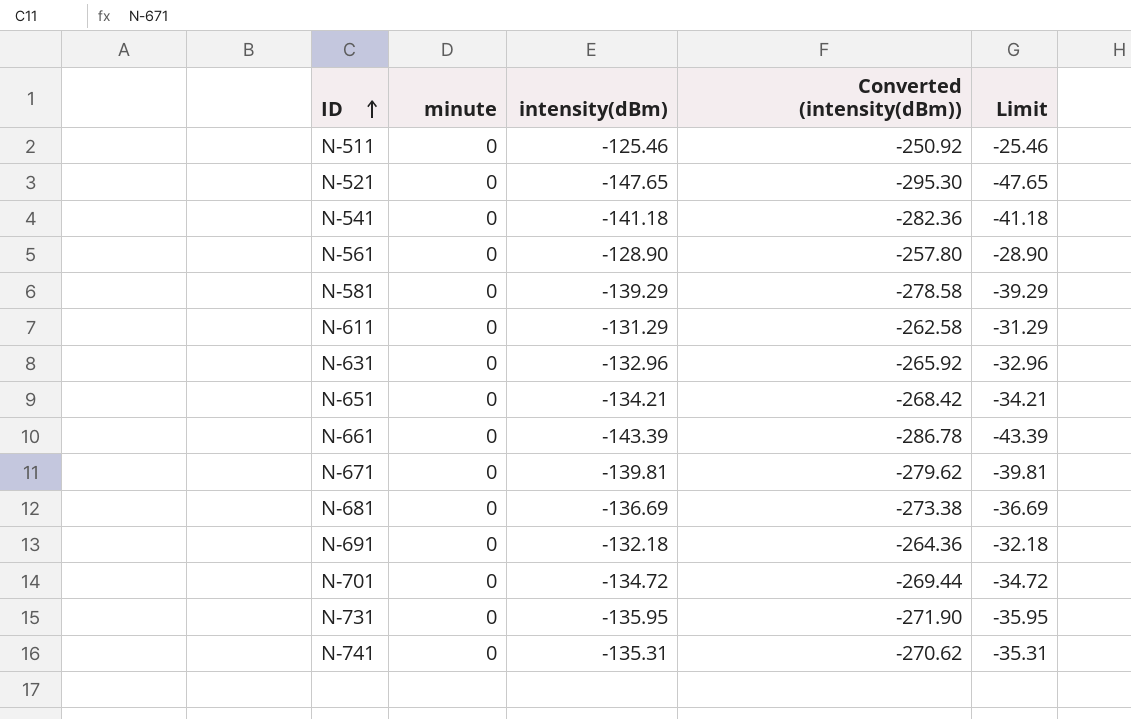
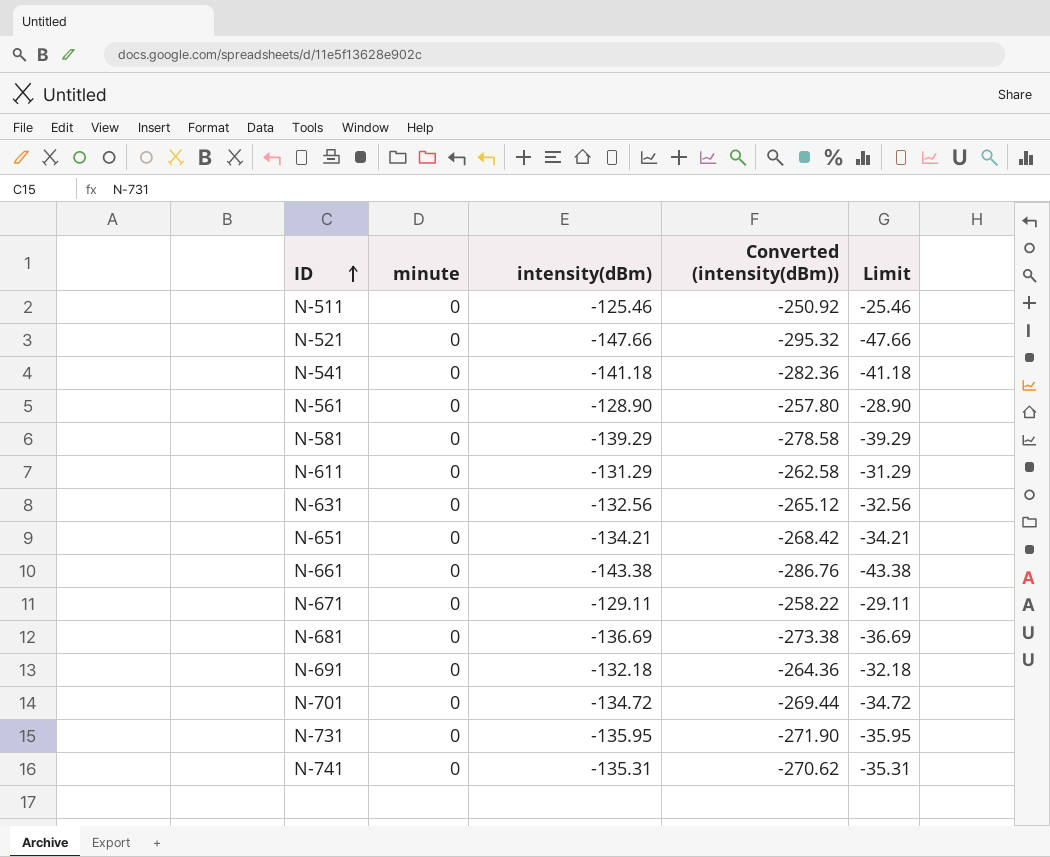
N-521 | intensity(dBm): -147.65 -> -147.66
N-521 | Converted (intensity(dBm)): -295.30 -> -295.32
N-521 | Limit: -47.65 -> -47.66
N-631 | intensity(dBm): -132.96 -> -132.56
N-631 | Converted (intensity(dBm)): -265.92 -> -265.12
N-631 | Limit: -32.96 -> -32.56
N-661 | intensity(dBm): -143.39 -> -143.38
N-661 | Converted (intensity(dBm)): -286.78 -> -286.76
N-661 | Limit: -43.39 -> -43.38
N-671 | intensity(dBm): -139.81 -> -129.11
N-671 | Converted (intensity(dBm)): -279.62 -> -258.22
N-671 | Limit: -39.81 -> -29.11

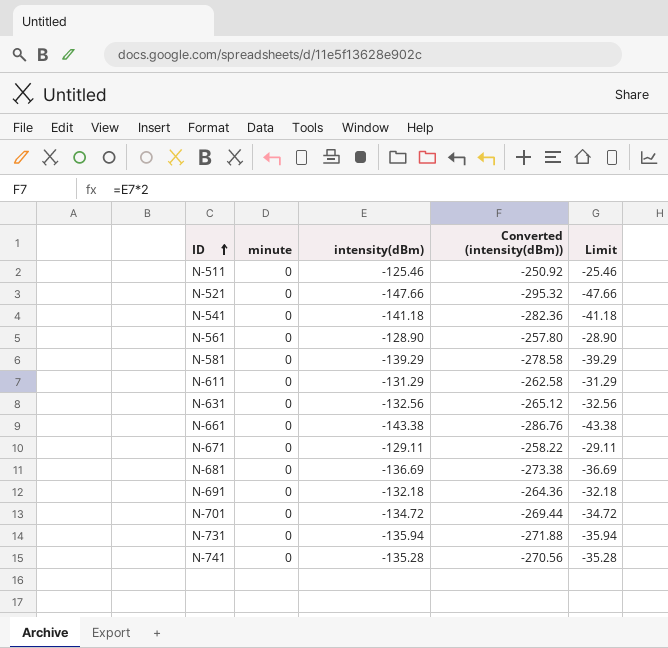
row N-651: 0 | -134.21 | -268.42 | -34.21 -> none
N-731 | intensity(dBm): -135.95 -> -135.94
N-731 | Converted (intensity(dBm)): -271.90 -> -271.88
N-731 | Limit: -35.95 -> -35.94
N-741 | intensity(dBm): -135.31 -> -135.28
N-741 | Converted (intensity(dBm)): -270.62 -> -270.56
N-741 | Limit: -35.31 -> -35.28

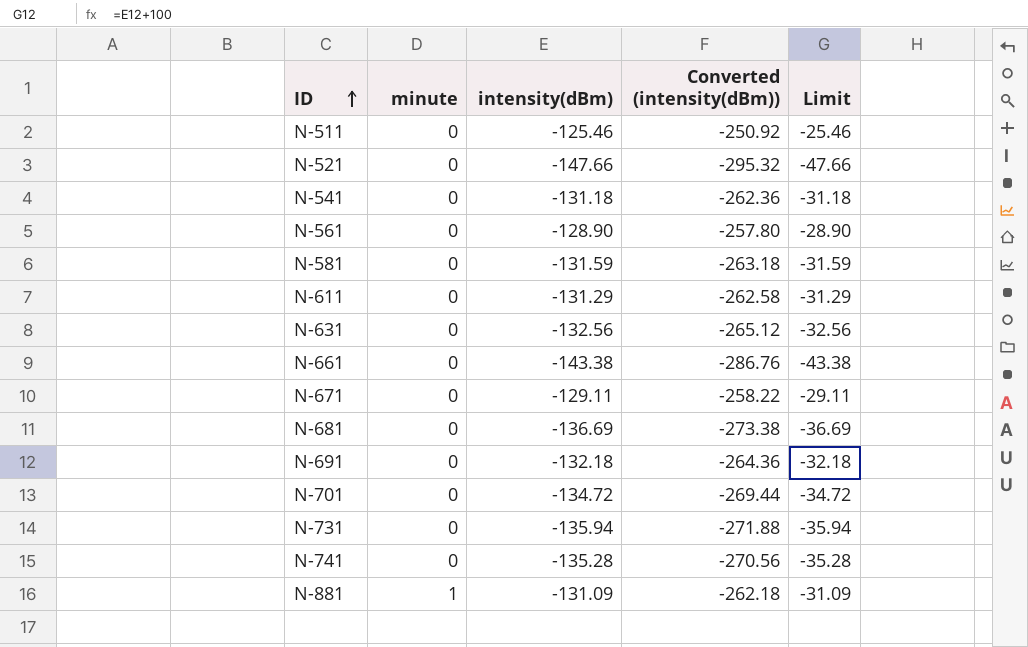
N-541 | intensity(dBm): -141.18 -> -131.18
N-541 | Converted (intensity(dBm)): -282.36 -> -262.36
N-541 | Limit: -41.18 -> -31.18
N-581 | intensity(dBm): -139.29 -> -131.59
N-581 | Converted (intensity(dBm)): -278.58 -> -263.18
N-581 | Limit: -39.29 -> -31.59
row N-881: none -> 1 | -131.09 | -262.18 | -31.09

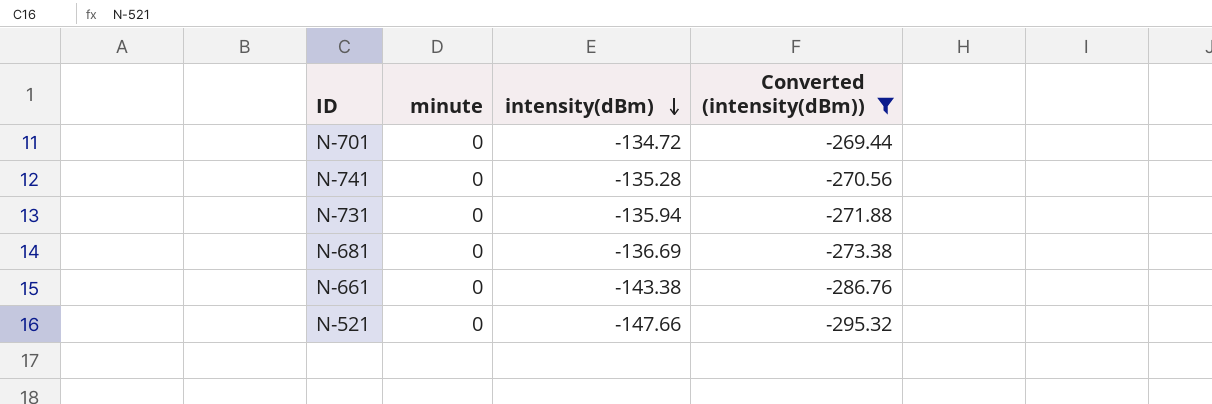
filter: none -> Converted (intensity(dBm)) <= -269.44
row order: ID ascending -> intensity(dBm) descending
column Limit | formula: [intensity(dBm)] + 100 -> none

